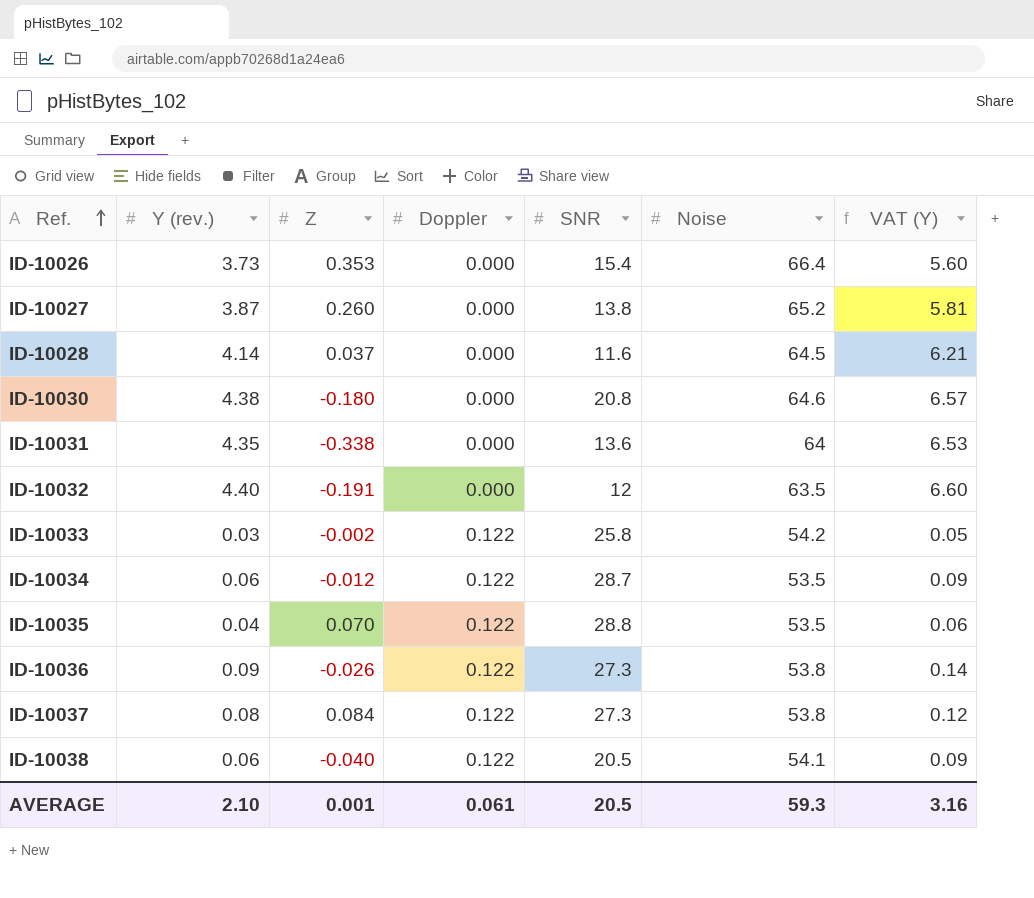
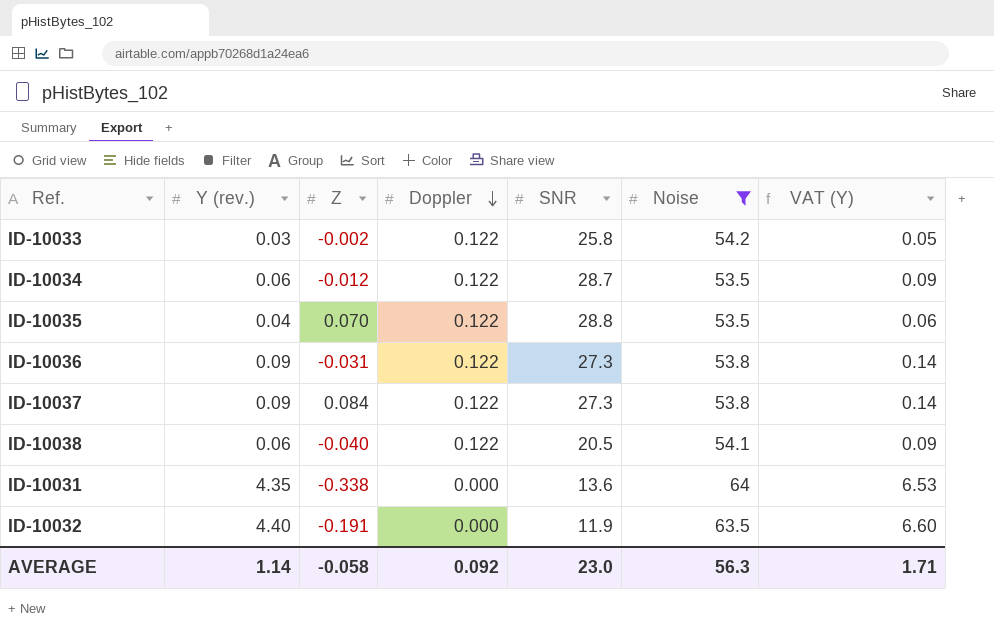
filter: none -> Noise <= 64
row order: Ref. ascending -> Doppler descending
ID-10036 | Z: -0.026 -> -0.031
ID-10037 | Y (rev.): 0.08 -> 0.09
ID-10037 | VAT (Y): 0.12 -> 0.14
ID-10032 | SNR: 12 -> 11.9
AVERAGE | Y (rev.): 2.10 -> 1.14
AVERAGE | Z: 0.001 -> -0.058
AVERAGE | Doppler: 0.061 -> 0.092
AVERAGE | SNR: 20.5 -> 23.0
AVERAGE | Noise: 59.3 -> 56.3
AVERAGE | VAT (Y): 3.16 -> 1.71

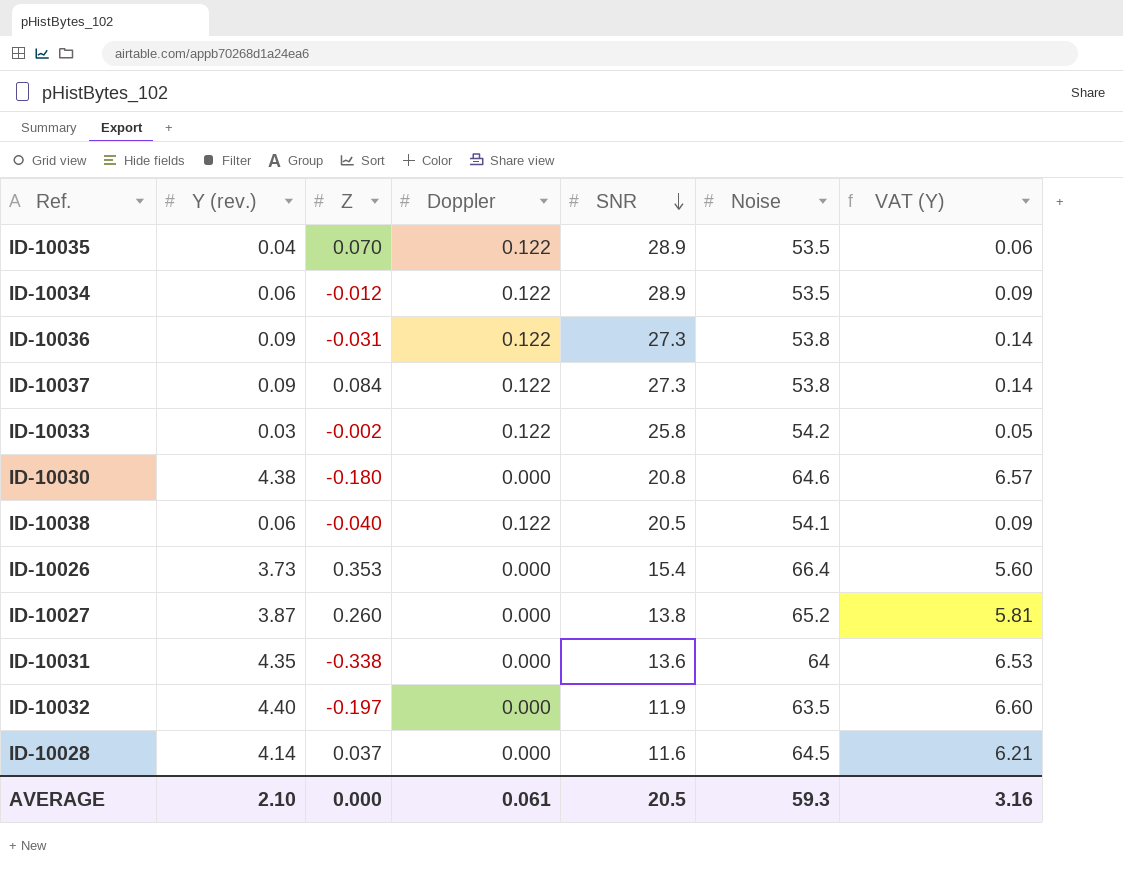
filter: Noise <= 64 -> none
row order: Doppler descending -> SNR descending
ID-10035 | SNR: 28.8 -> 28.9
ID-10034 | SNR: 28.7 -> 28.9
ID-10032 | Z: -0.191 -> -0.197
AVERAGE | Y (rev.): 1.14 -> 2.10
AVERAGE | Z: -0.058 -> 0.000
AVERAGE | Doppler: 0.092 -> 0.061
AVERAGE | SNR: 23.0 -> 20.5
AVERAGE | Noise: 56.3 -> 59.3
AVERAGE | VAT (Y): 1.71 -> 3.16

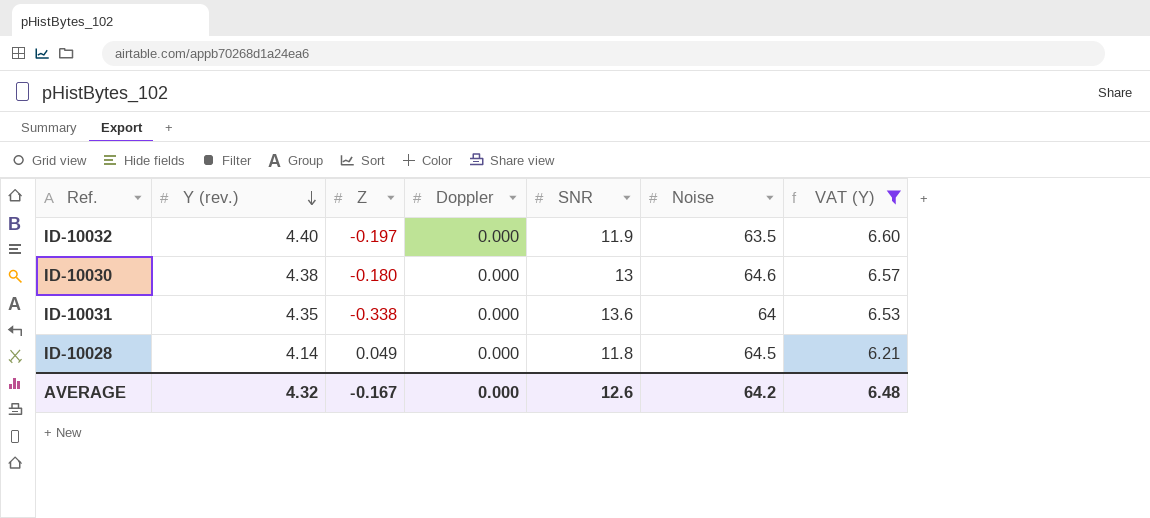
filter: none -> VAT (Y) >= 6.21
row order: SNR descending -> Y (rev.) descending
ID-10030 | SNR: 20.8 -> 13
ID-10028 | Z: 0.037 -> 0.049
ID-10028 | SNR: 11.6 -> 11.8
AVERAGE | Y (rev.): 2.10 -> 4.32
AVERAGE | Z: 0.000 -> -0.167
AVERAGE | Doppler: 0.061 -> 0.000
AVERAGE | SNR: 20.5 -> 12.6
AVERAGE | Noise: 59.3 -> 64.2
AVERAGE | VAT (Y): 3.16 -> 6.48

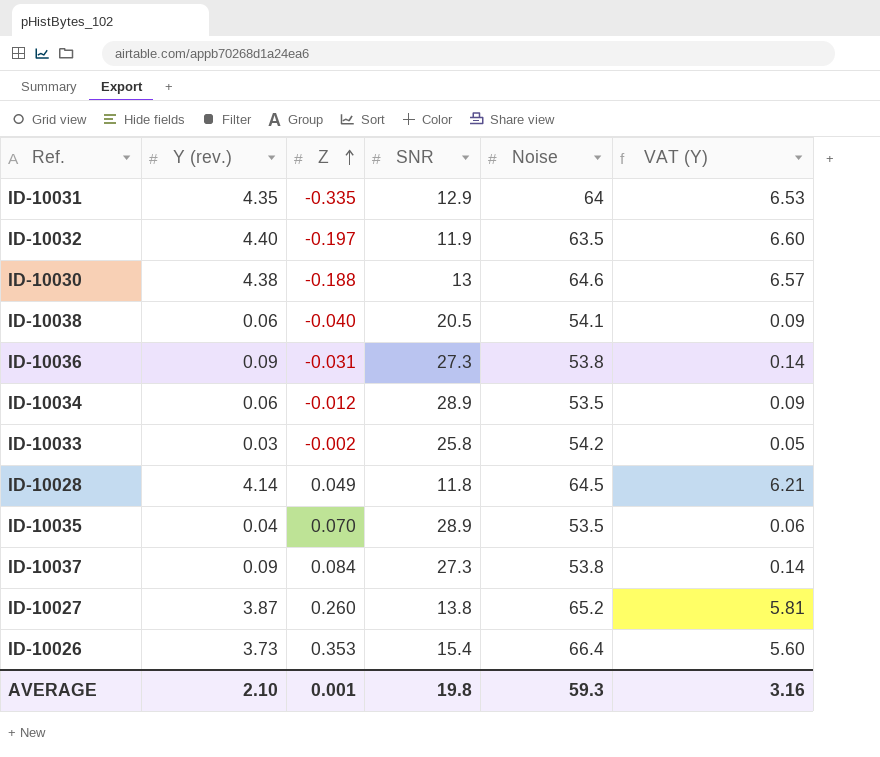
filter: VAT (Y) >= 6.21 -> none
row order: Y (rev.) descending -> Z ascending
column Doppler | position: 4 -> none
ID-10031 | Z: -0.338 -> -0.335
ID-10031 | SNR: 13.6 -> 12.9
ID-10030 | Z: -0.180 -> -0.188
AVERAGE | Y (rev.): 4.32 -> 2.10
AVERAGE | Z: -0.167 -> 0.001
AVERAGE | SNR: 12.6 -> 19.8
AVERAGE | Noise: 64.2 -> 59.3
AVERAGE | VAT (Y): 6.48 -> 3.16

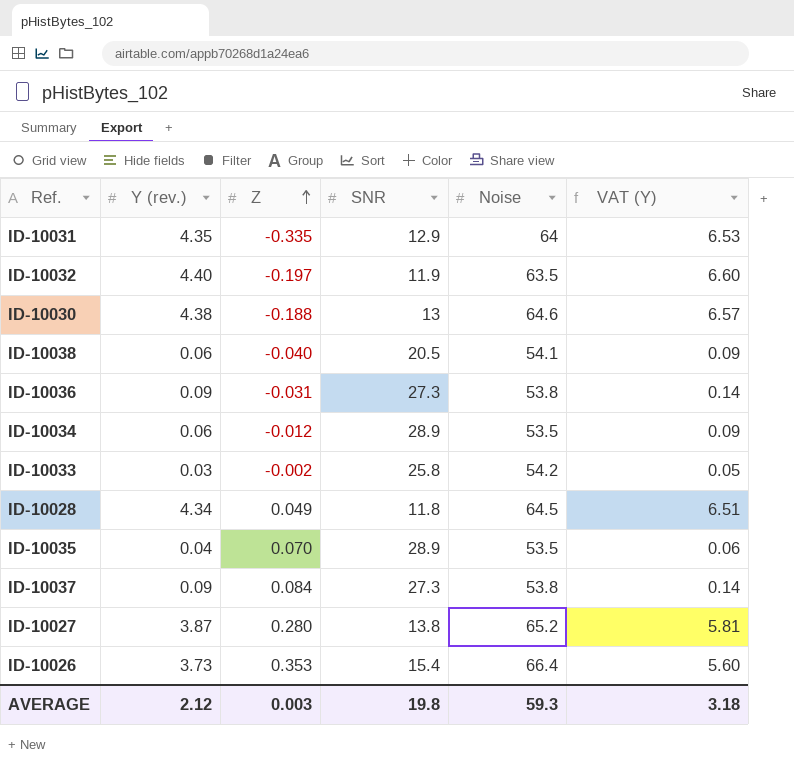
ID-10028 | Y (rev.): 4.14 -> 4.34
ID-10028 | VAT (Y): 6.21 -> 6.51
ID-10027 | Z: 0.260 -> 0.280
AVERAGE | Y (rev.): 2.10 -> 2.12
AVERAGE | Z: 0.001 -> 0.003
AVERAGE | VAT (Y): 3.16 -> 3.18

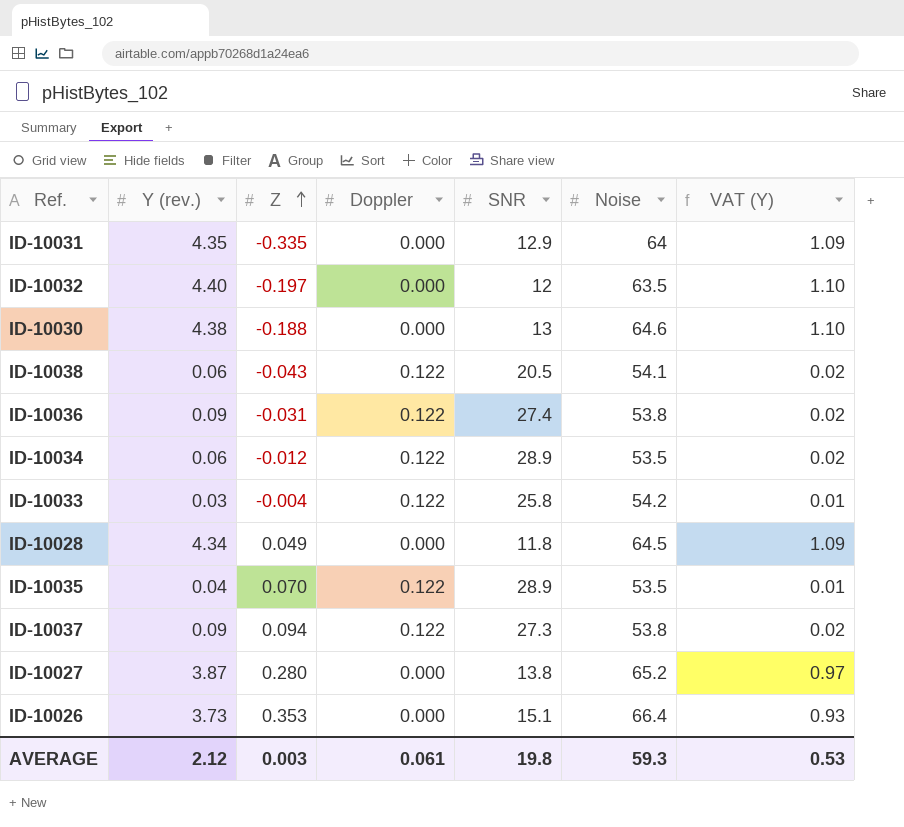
column Doppler | position: none -> 4
column VAT (Y) | formula: [Y (rev.)] * 1.5 -> [Y (rev.)] * 0.25
ID-10032 | SNR: 11.9 -> 12
ID-10038 | Z: -0.040 -> -0.043
ID-10036 | SNR: 27.3 -> 27.4
ID-10033 | Z: -0.002 -> -0.004
ID-10037 | Z: 0.084 -> 0.094
ID-10026 | SNR: 15.4 -> 15.1
AVERAGE | VAT (Y): 3.18 -> 0.53

